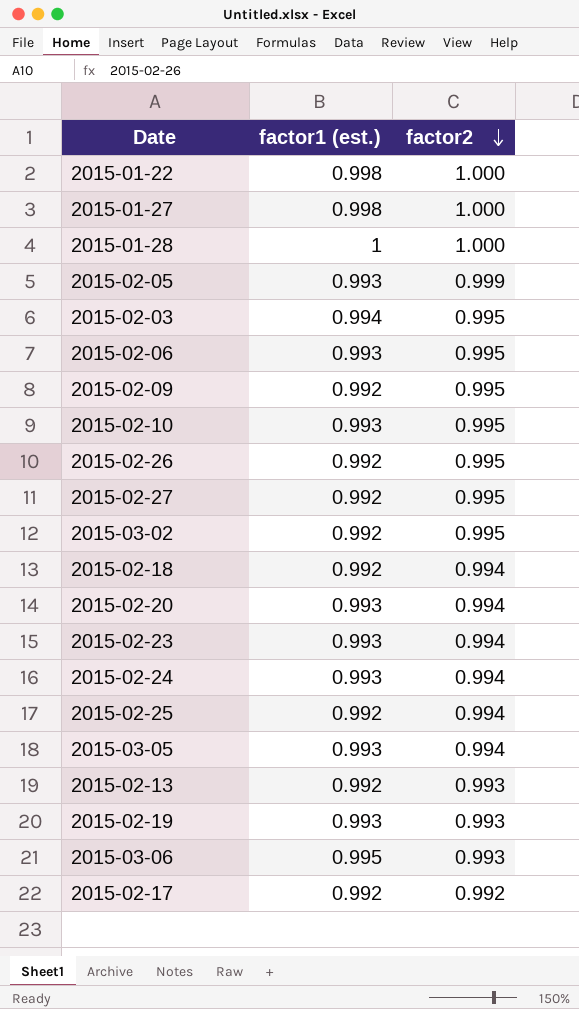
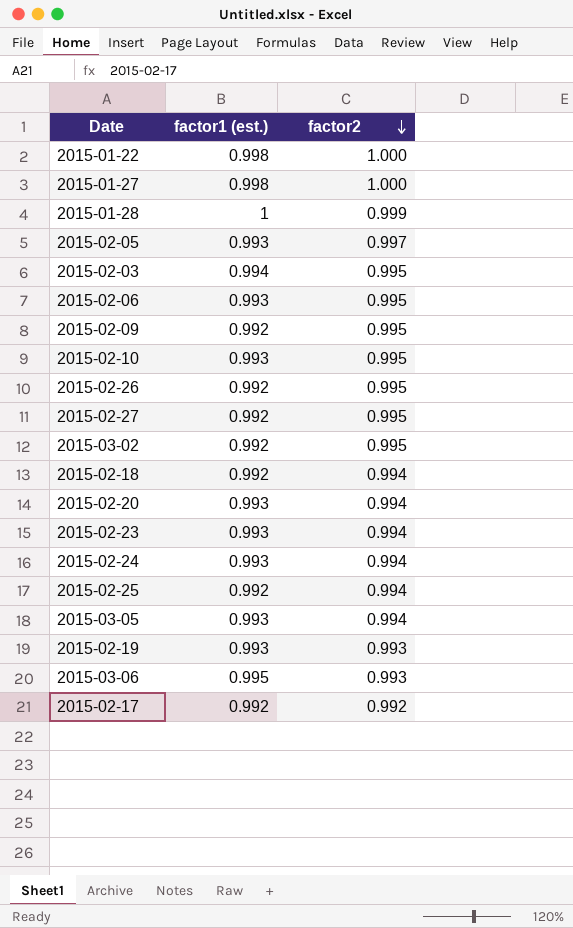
row 2015-02-13: 0.992 | 0.993 -> none
2015-01-28 | factor2: 1.000 -> 0.999
2015-02-05 | factor2: 0.999 -> 0.997

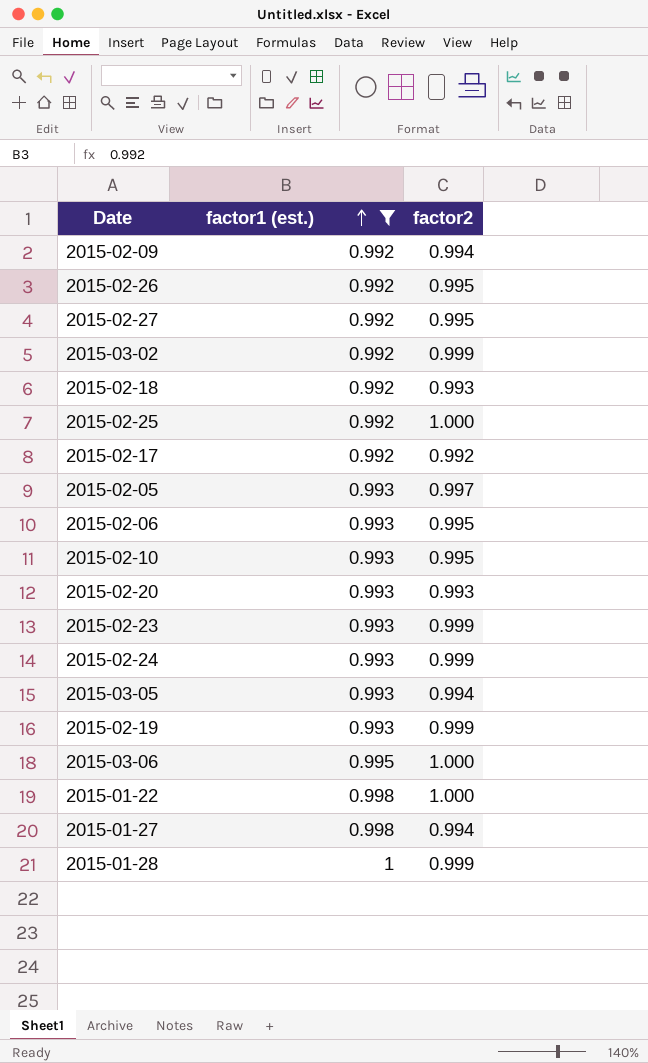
filter: none -> factor1 (est.) != 0.994
row order: factor2 descending -> factor1 (est.) ascending
2015-02-09 | factor2: 0.995 -> 0.994
2015-03-02 | factor2: 0.995 -> 0.999
2015-02-18 | factor2: 0.994 -> 0.993
2015-02-25 | factor2: 0.994 -> 1.000
2015-02-20 | factor2: 0.994 -> 0.993
2015-02-23 | factor2: 0.994 -> 0.999
2015-02-24 | factor2: 0.994 -> 0.999
2015-02-19 | factor2: 0.993 -> 0.999
2015-03-06 | factor2: 0.993 -> 1.000
2015-01-27 | factor2: 1.000 -> 0.994

